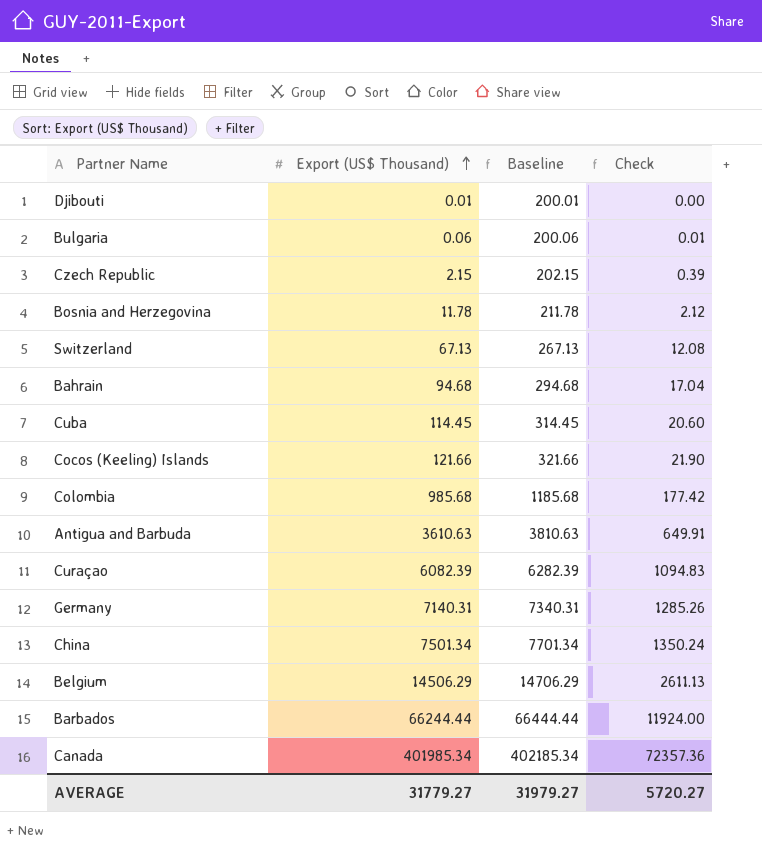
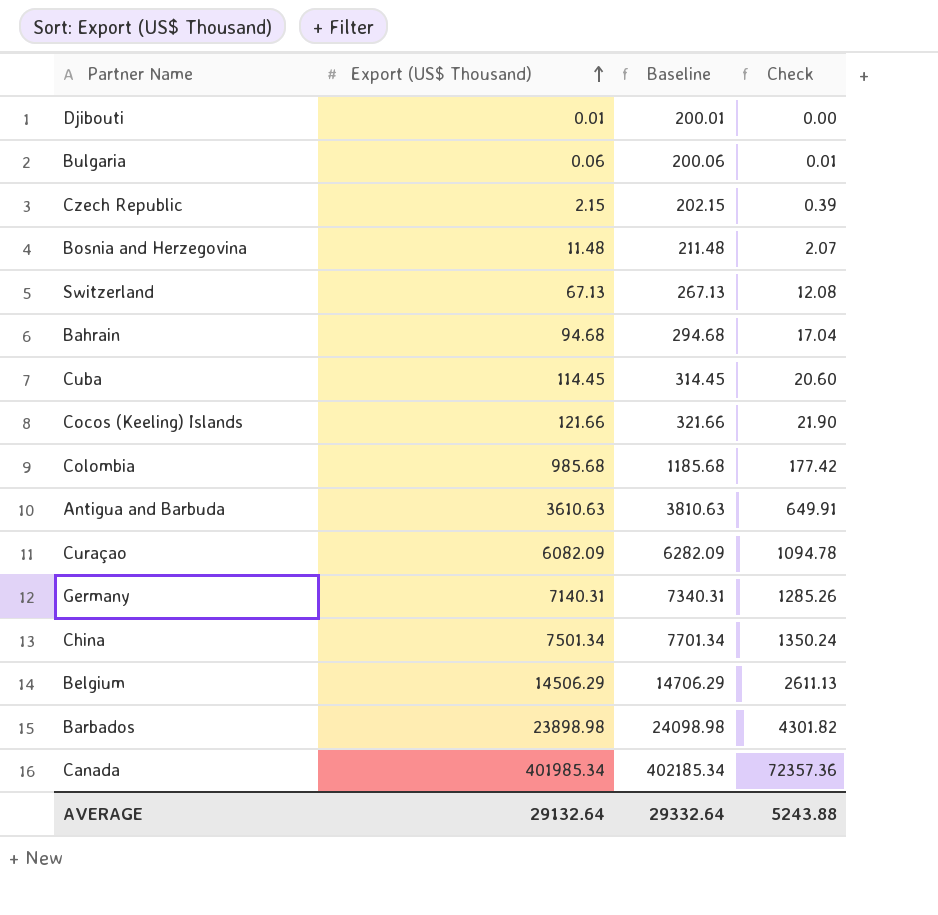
Bosnia and Herzegovina | Export (US$ Thousand): 11.78 -> 11.48
Bosnia and Herzegovina | Baseline: 211.78 -> 211.48
Bosnia and Herzegovina | Check: 2.12 -> 2.07
Curaçao | Export (US$ Thousand): 6082.39 -> 6082.09
Curaçao | Baseline: 6282.39 -> 6282.09
Curaçao | Check: 1094.83 -> 1094.78
Barbados | Export (US$ Thousand): 66244.44 -> 23898.98
Barbados | Baseline: 66444.44 -> 24098.98
Barbados | Check: 11924.00 -> 4301.82
AVERAGE | Export (US$ Thousand): 31779.27 -> 29132.64
AVERAGE | Baseline: 31979.27 -> 29332.64
AVERAGE | Check: 5720.27 -> 5243.88

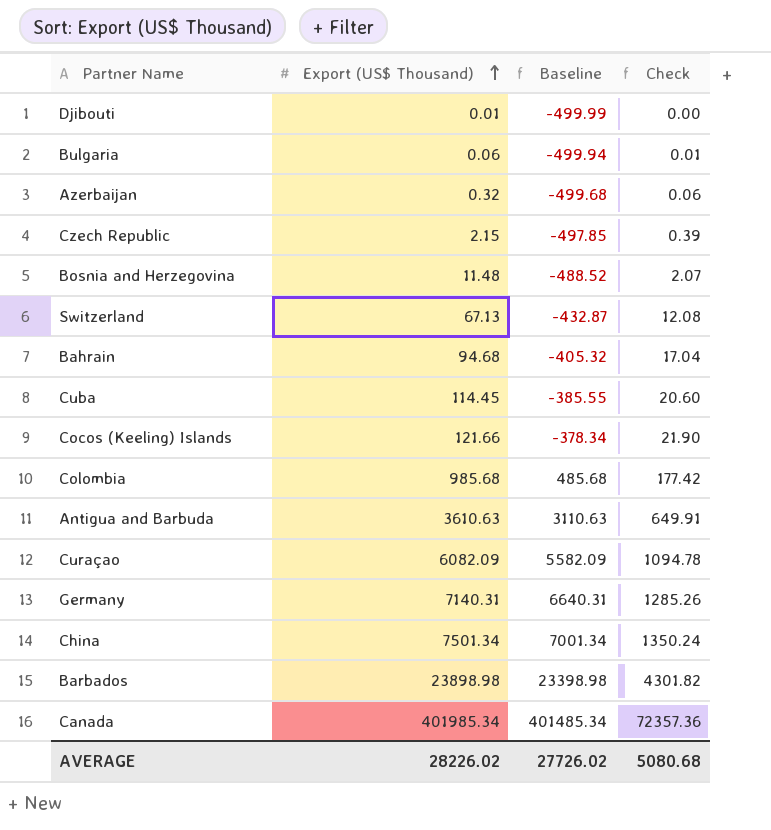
column Baseline | formula: [Export (US$ Thousand)] + 200 -> [Export (US$ Thousand)] - 500
row Belgium: 14506.29 | 14706.29 | 2611.13 -> none
row Azerbaijan: none -> 0.32 | -499.68 | 0.06
AVERAGE | Export (US$ Thousand): 29132.64 -> 28226.02
AVERAGE | Baseline: 29332.64 -> 27726.02
AVERAGE | Check: 5243.88 -> 5080.68

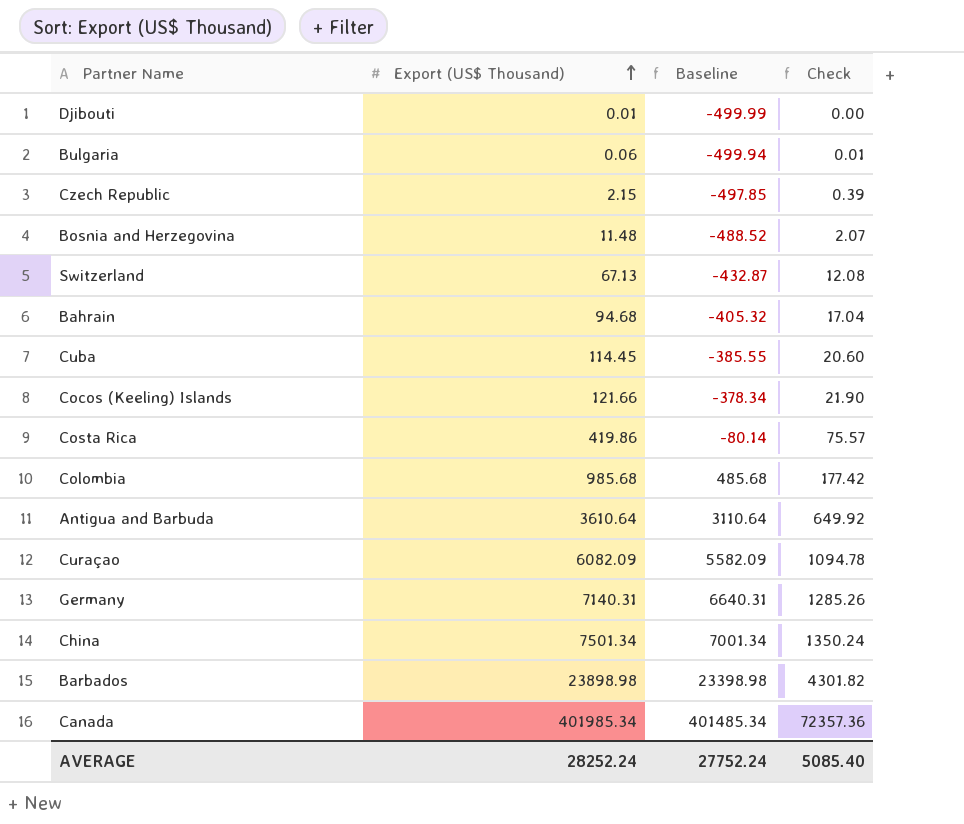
row Azerbaijan: 0.32 | -499.68 | 0.06 -> none
row Costa Rica: none -> 419.86 | -80.14 | 75.57
Antigua and Barbuda | Export (US$ Thousand): 3610.63 -> 3610.64
Antigua and Barbuda | Baseline: 3110.63 -> 3110.64
Antigua and Barbuda | Check: 649.91 -> 649.92
AVERAGE | Export (US$ Thousand): 28226.02 -> 28252.24
AVERAGE | Baseline: 27726.02 -> 27752.24
AVERAGE | Check: 5080.68 -> 5085.40

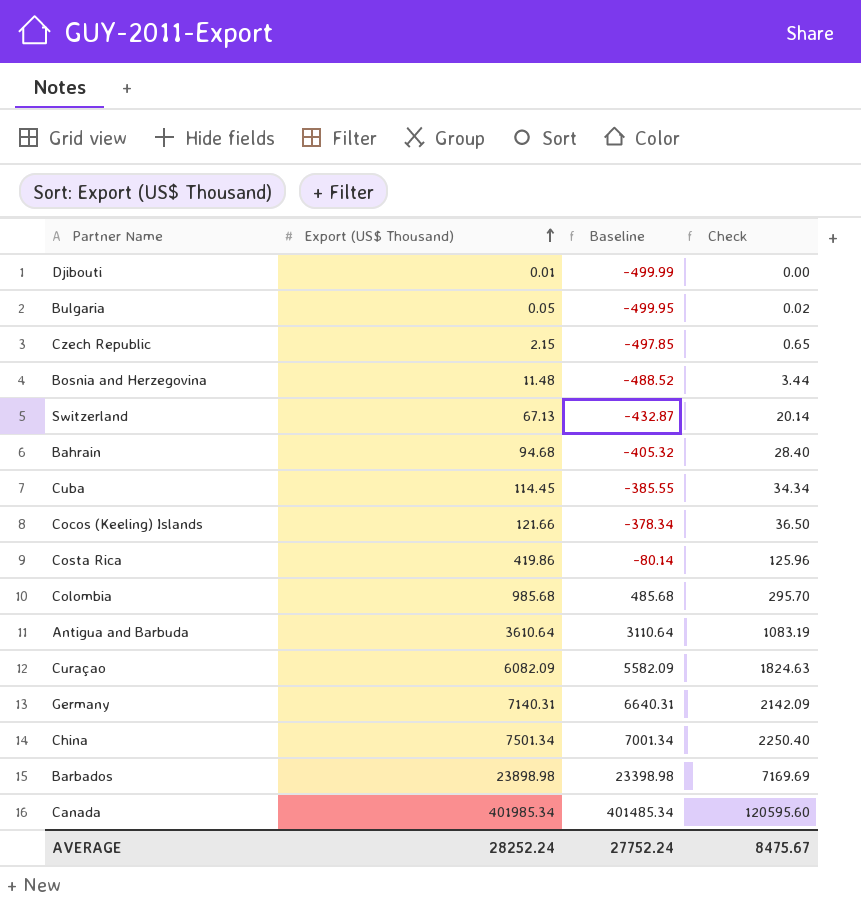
column Check | formula: [Export (US$ Thousand)] * 0.18 -> [Export (US$ Thousand)] * 0.3
Bulgaria | Export (US$ Thousand): 0.06 -> 0.05
Bulgaria | Baseline: -499.94 -> -499.95
AVERAGE | Check: 5085.40 -> 8475.67

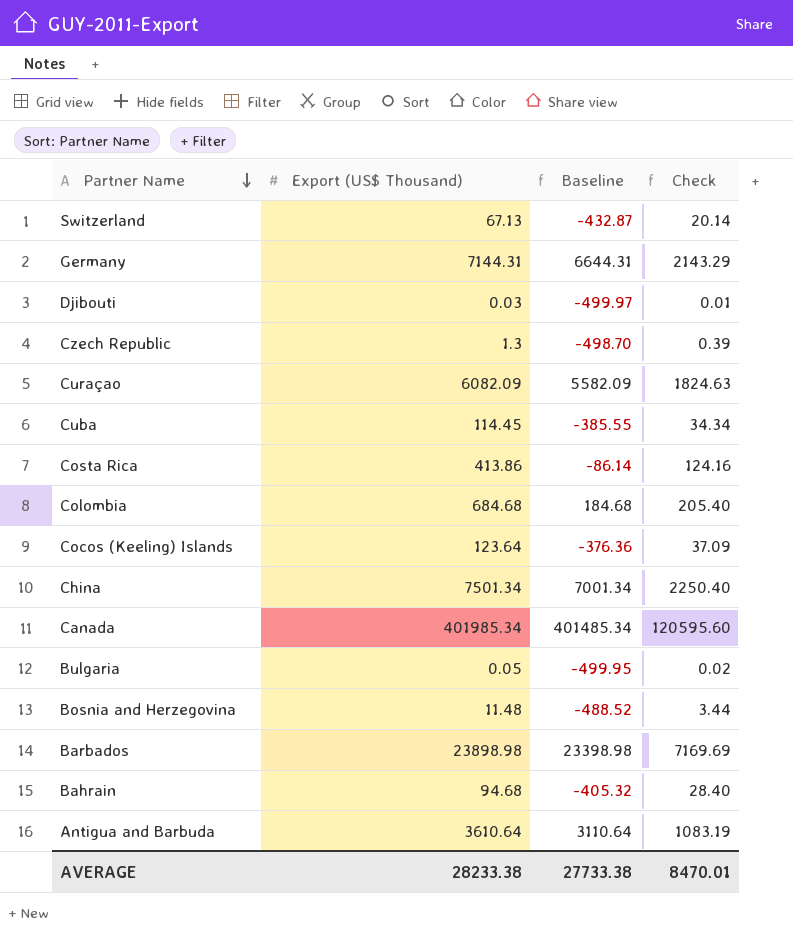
row order: Export (US$ Thousand) ascending -> Partner Name descending
Germany | Export (US$ Thousand): 7140.31 -> 7144.31
Germany | Baseline: 6640.31 -> 6644.31
Germany | Check: 2142.09 -> 2143.29
Djibouti | Export (US$ Thousand): 0.01 -> 0.03
Djibouti | Baseline: -499.99 -> -499.97
Djibouti | Check: 0.00 -> 0.01
Czech Republic | Export (US$ Thousand): 2.15 -> 1.3
Czech Republic | Baseline: -497.85 -> -498.70
Czech Republic | Check: 0.65 -> 0.39
Costa Rica | Export (US$ Thousand): 419.86 -> 413.86
Costa Rica | Baseline: -80.14 -> -86.14
Costa Rica | Check: 125.96 -> 124.16
Colombia | Export (US$ Thousand): 985.68 -> 684.68
Colombia | Baseline: 485.68 -> 184.68
Colombia | Check: 295.70 -> 205.40
Cocos (Keeling) Islands | Export (US$ Thousand): 121.66 -> 123.64
Cocos (Keeling) Islands | Baseline: -378.34 -> -376.36
Cocos (Keeling) Islands | Check: 36.50 -> 37.09
AVERAGE | Export (US$ Thousand): 28252.24 -> 28233.38
AVERAGE | Baseline: 27752.24 -> 27733.38
AVERAGE | Check: 8475.67 -> 8470.01

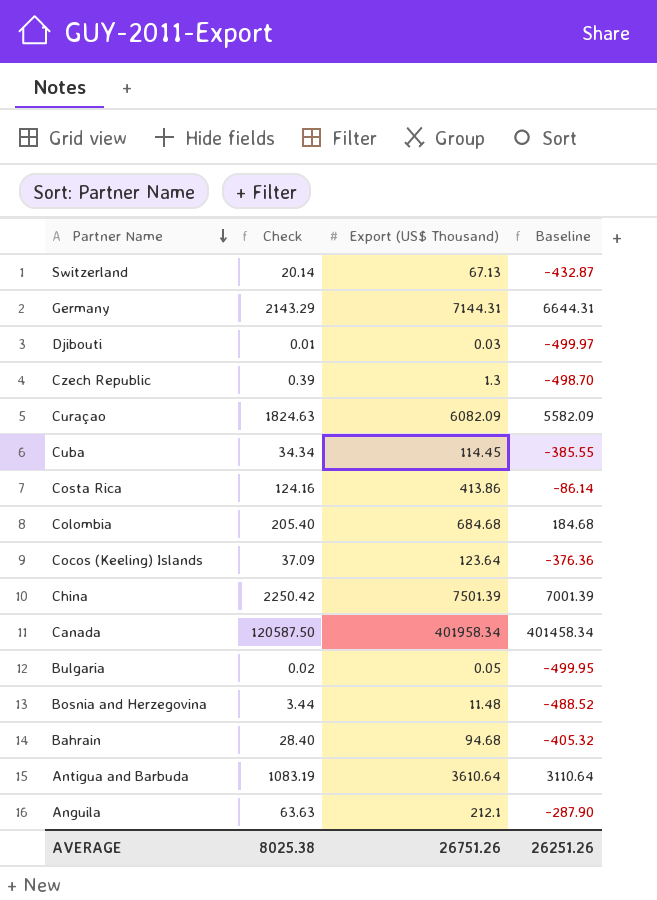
column Check | position: 4 -> 2
row Barbados: 23898.98 | 23398.98 | 7169.69 -> none
China | Check: 2250.40 -> 2250.42
China | Export (US$ Thousand): 7501.34 -> 7501.39
China | Baseline: 7001.34 -> 7001.39
Canada | Check: 120595.60 -> 120587.50
Canada | Export (US$ Thousand): 401985.34 -> 401958.34
Canada | Baseline: 401485.34 -> 401458.34
row Anguila: none -> 63.63 | 212.1 | -287.90
AVERAGE | Check: 8470.01 -> 8025.38
AVERAGE | Export (US$ Thousand): 28233.38 -> 26751.26
AVERAGE | Baseline: 27733.38 -> 26251.26

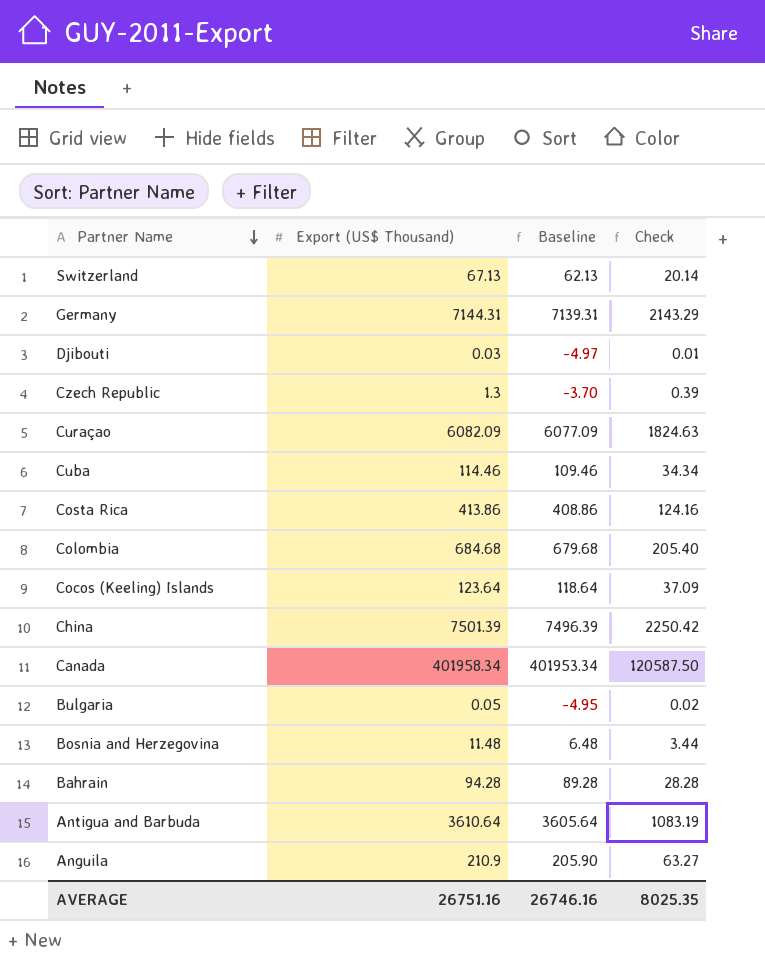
column Baseline | formula: [Export (US$ Thousand)] - 500 -> [Export (US$ Thousand)] - 5
column Check | position: 2 -> 4
Cuba | Export (US$ Thousand): 114.45 -> 114.46
Bahrain | Export (US$ Thousand): 94.68 -> 94.28
Bahrain | Check: 28.40 -> 28.28
Anguila | Export (US$ Thousand): 212.1 -> 210.9
Anguila | Check: 63.63 -> 63.27
AVERAGE | Export (US$ Thousand): 26751.26 -> 26751.16
AVERAGE | Baseline: 26251.26 -> 26746.16
AVERAGE | Check: 8025.38 -> 8025.35

